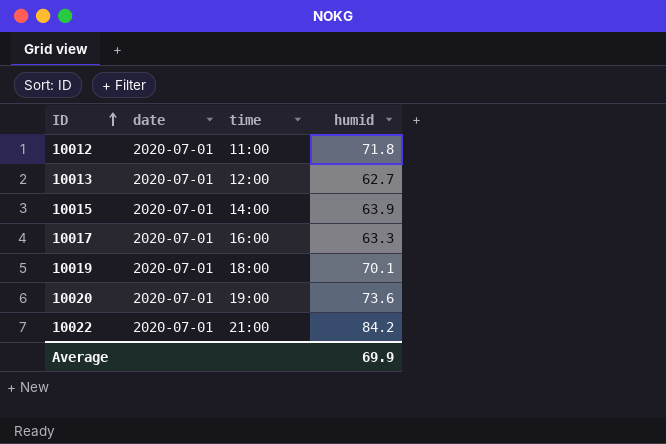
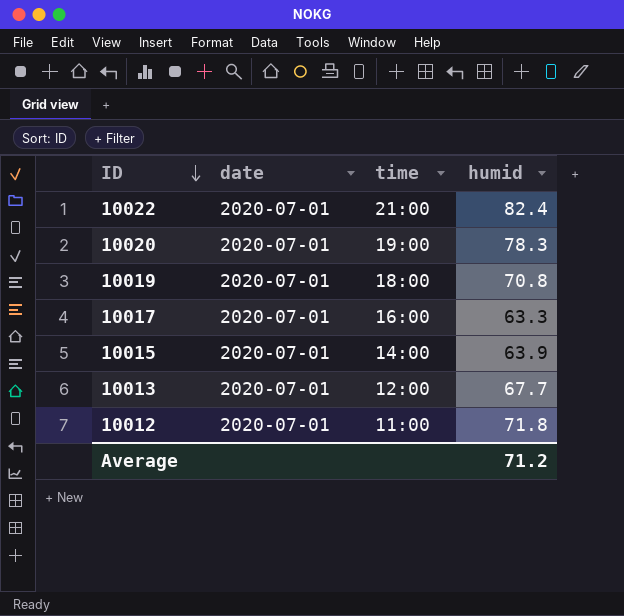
row order: ID ascending -> ID descending
10022 | humid: 84.2 -> 82.4
10020 | humid: 73.6 -> 78.3
10019 | humid: 70.1 -> 70.8
10013 | humid: 62.7 -> 67.7
Average | humid: 69.9 -> 71.2

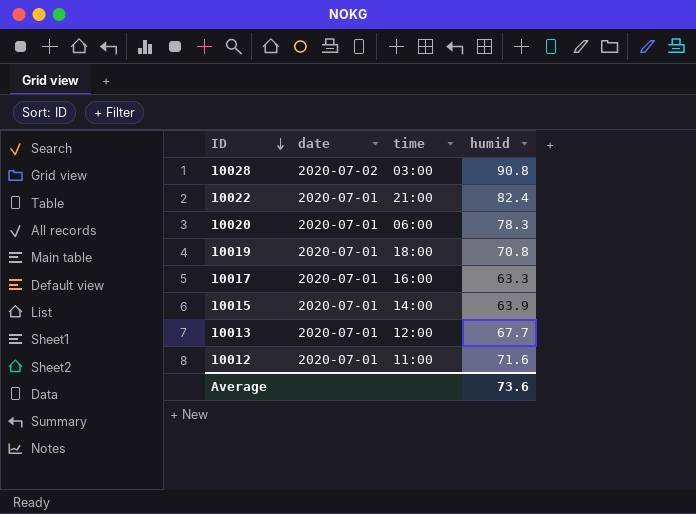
row 10028: none -> 2020-07-02 | 03:00 | 90.8
10020 | time: 19:00 -> 06:00
10012 | humid: 71.8 -> 71.6
Average | humid: 71.2 -> 73.6

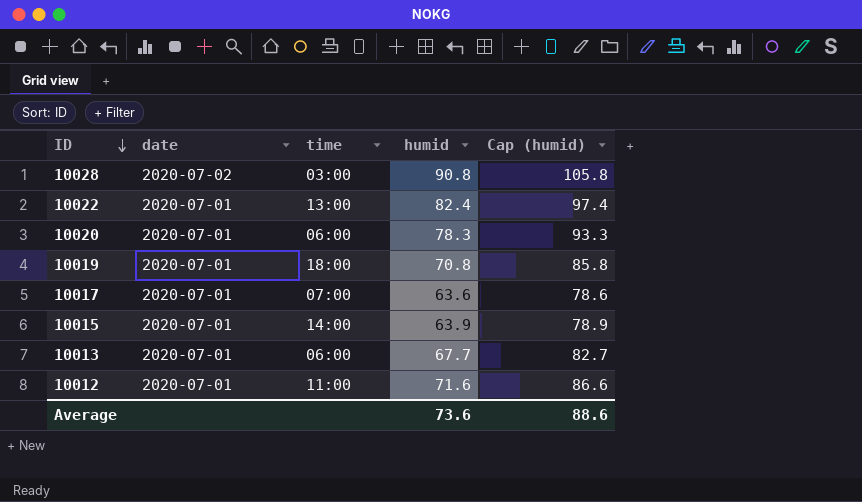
column Cap (humid) | formula: none -> [humid] + 15
10022 | time: 21:00 -> 13:00
10017 | time: 16:00 -> 07:00
10017 | humid: 63.3 -> 63.6
10013 | time: 12:00 -> 06:00

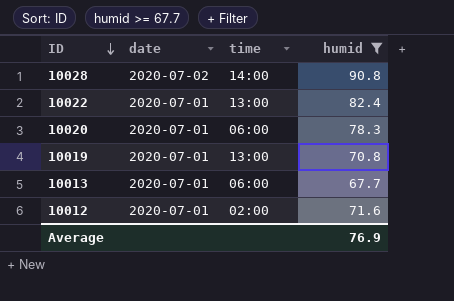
filter: none -> humid >= 67.7
column Cap (humid) | formula: [humid] + 15 -> none
10028 | time: 03:00 -> 14:00
10019 | time: 18:00 -> 13:00
10012 | time: 11:00 -> 02:00
Average | humid: 73.6 -> 76.9

